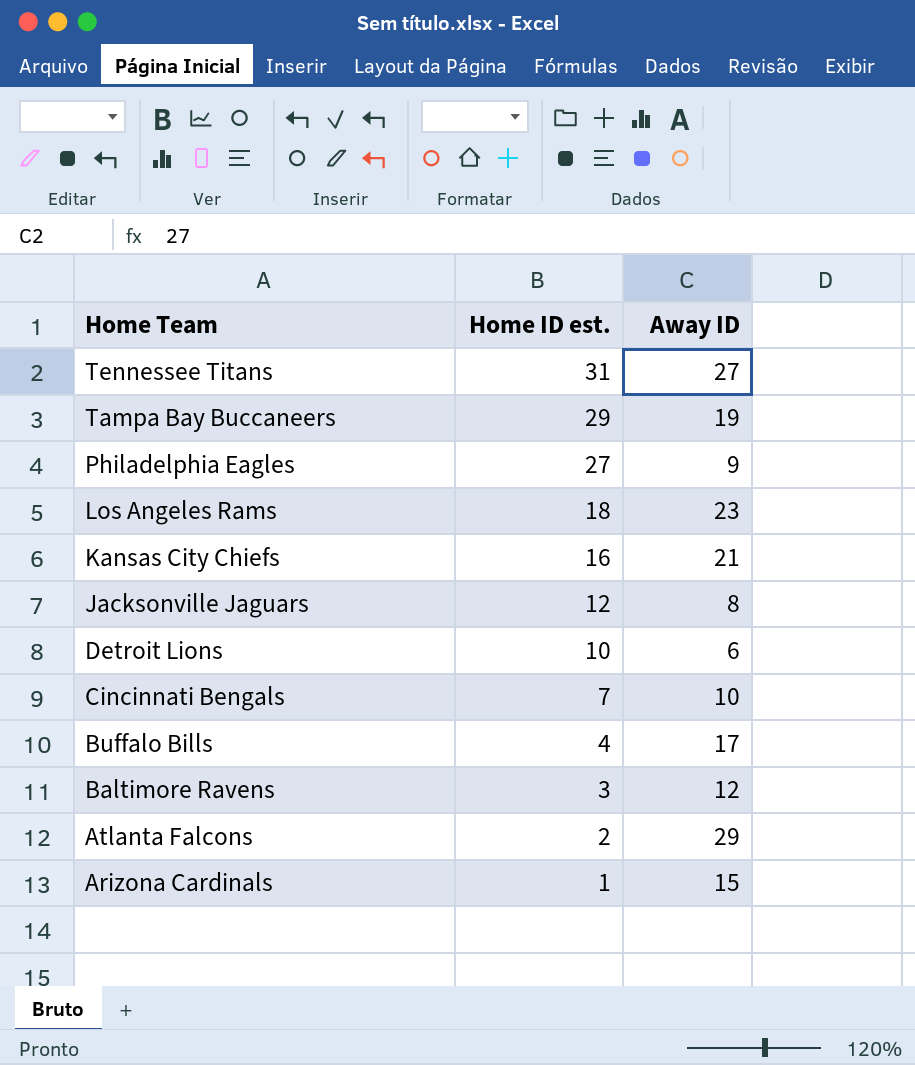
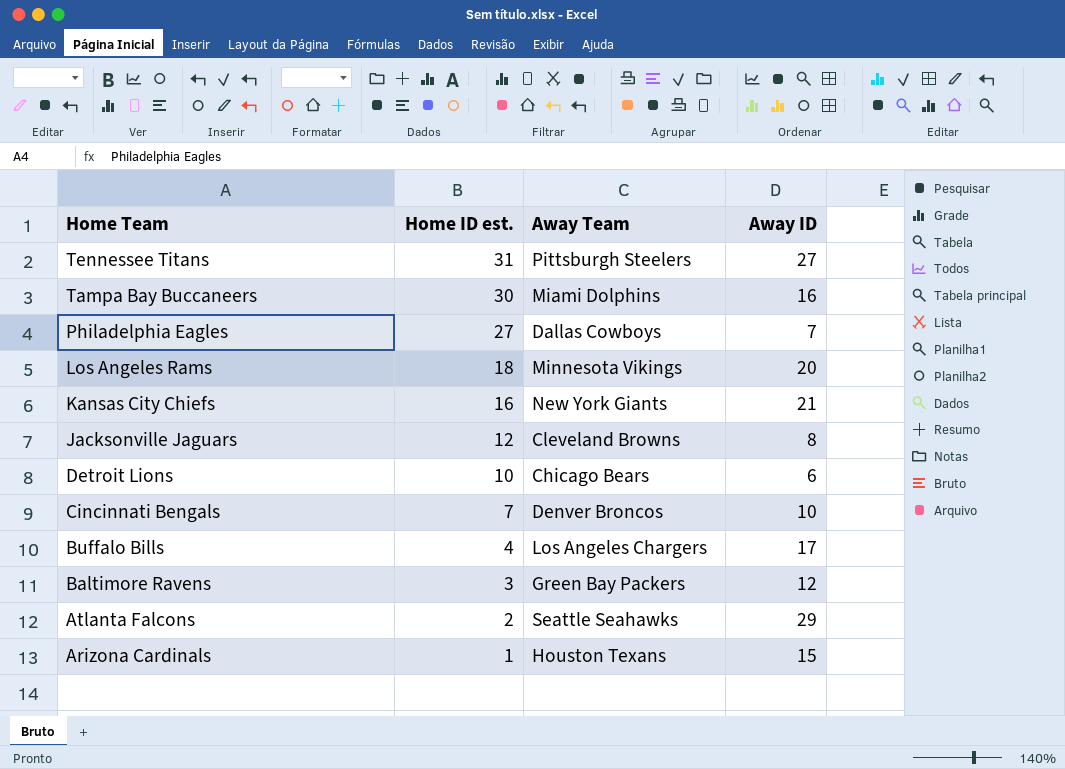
column Away Team | position: none -> 3
Tampa Bay Buccaneers | Home ID est.: 29 -> 30
Tampa Bay Buccaneers | Away ID: 19 -> 16
Philadelphia Eagles | Away ID: 9 -> 7
Los Angeles Rams | Away ID: 23 -> 20

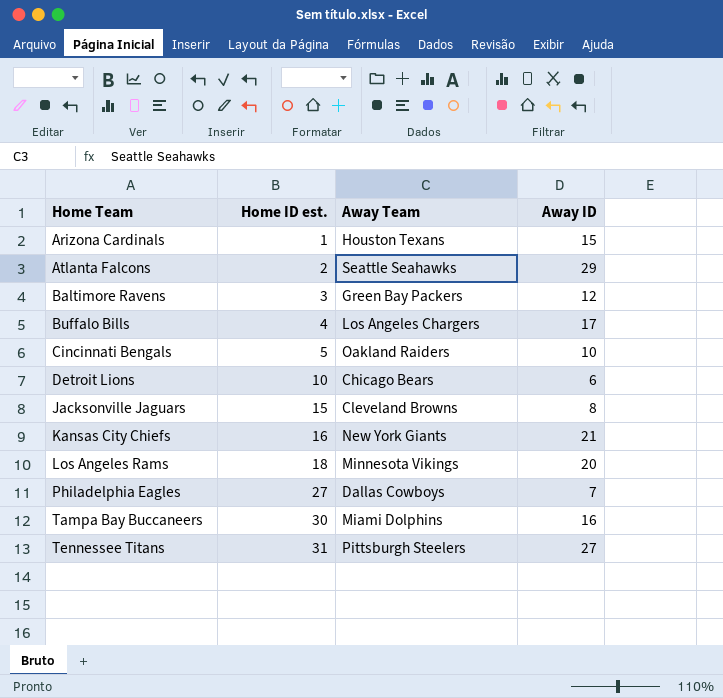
row order: Home Team descending -> Home Team ascending
Cincinnati Bengals | Home ID est.: 7 -> 5
Cincinnati Bengals | Away Team: Denver Broncos -> Oakland Raiders
Jacksonville Jaguars | Home ID est.: 12 -> 15

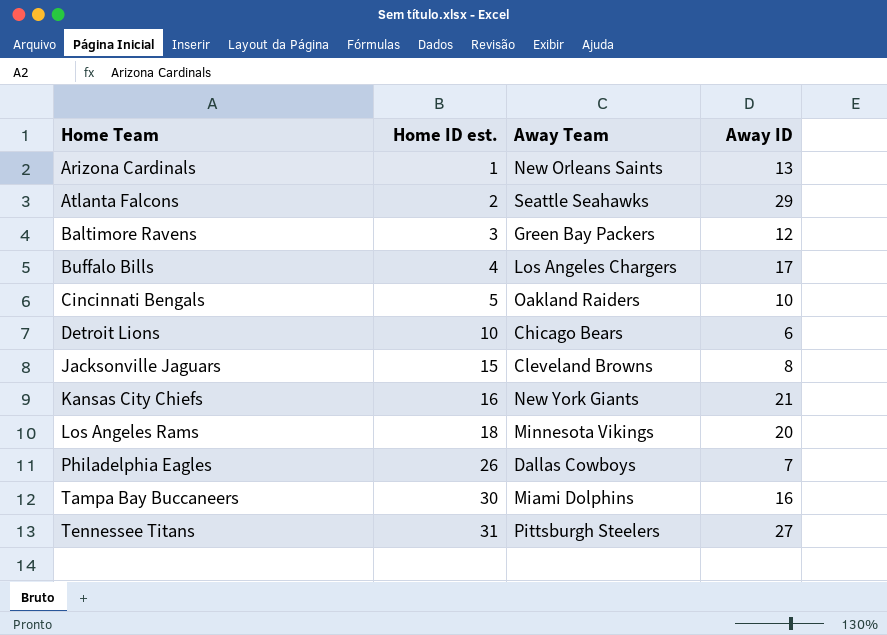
Arizona Cardinals | Away Team: Houston Texans -> New Orleans Saints
Arizona Cardinals | Away ID: 15 -> 13
Philadelphia Eagles | Home ID est.: 27 -> 26

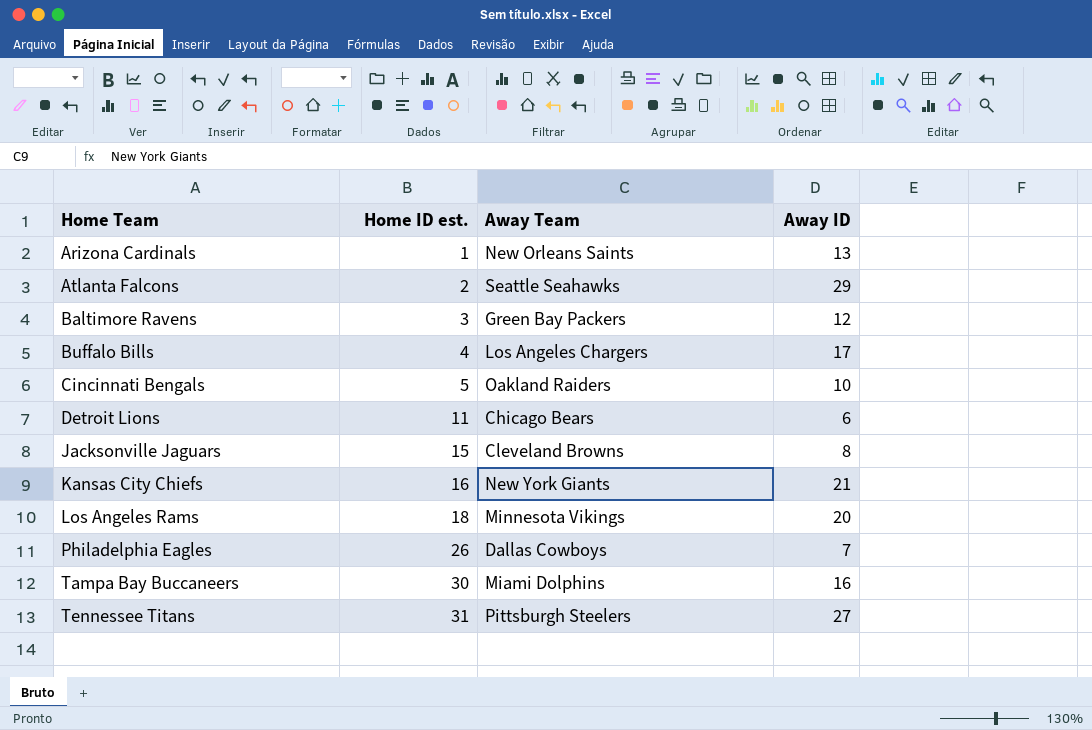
Detroit Lions | Home ID est.: 10 -> 11

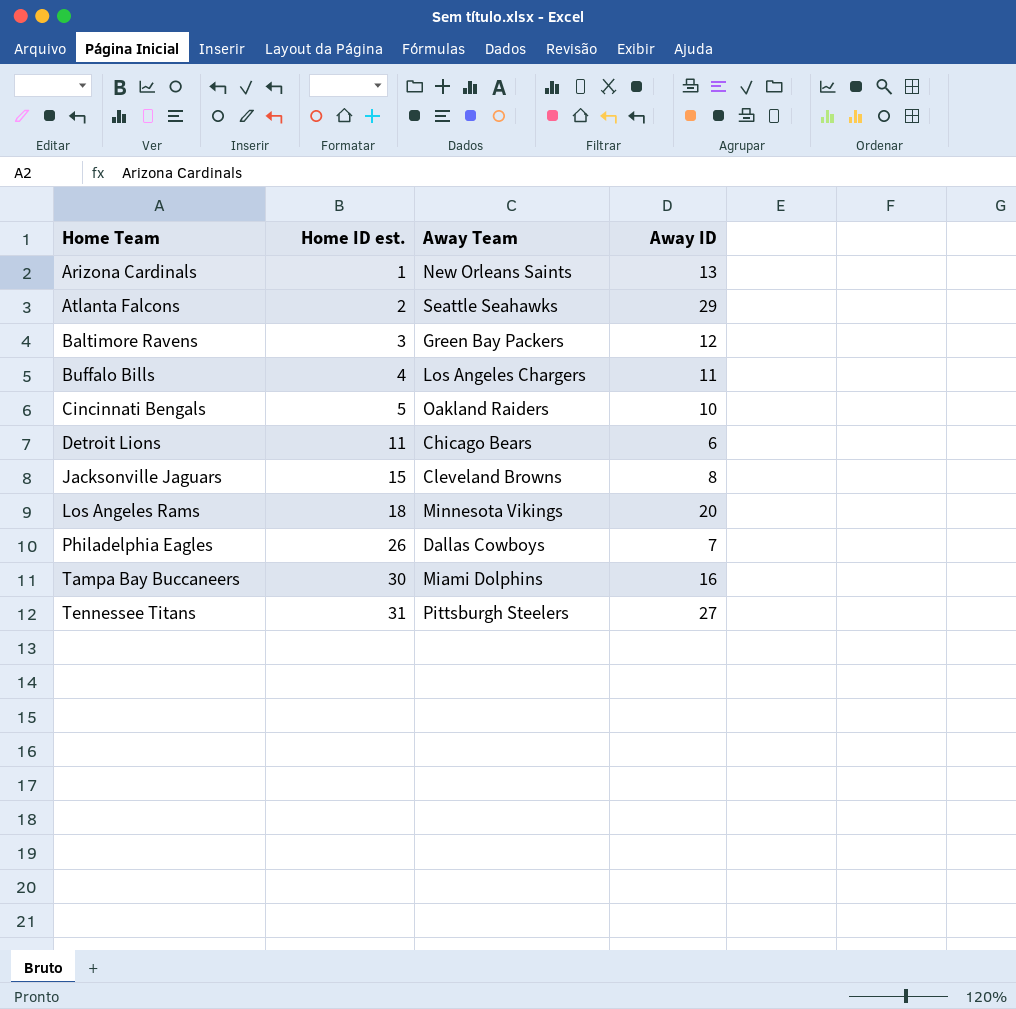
row Kansas City Chiefs: 16 | New York Giants | 21 -> none
Buffalo Bills | Away ID: 17 -> 11

